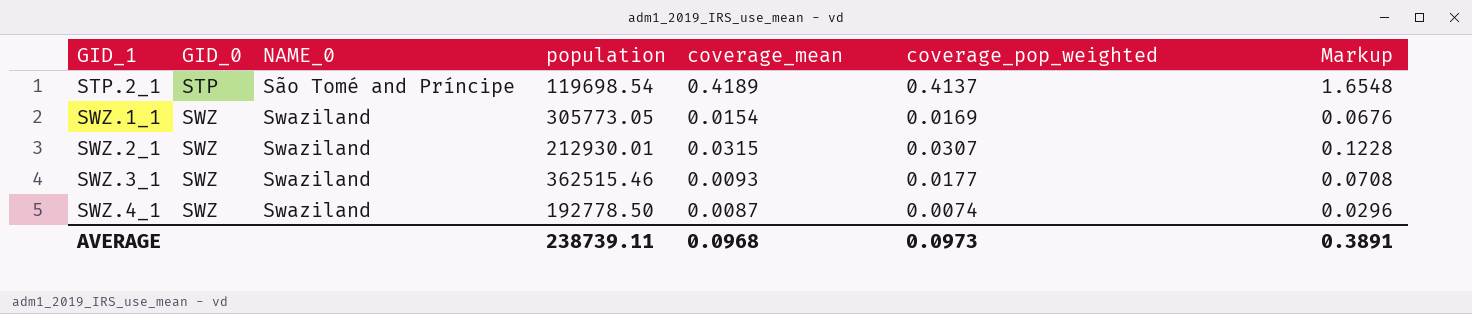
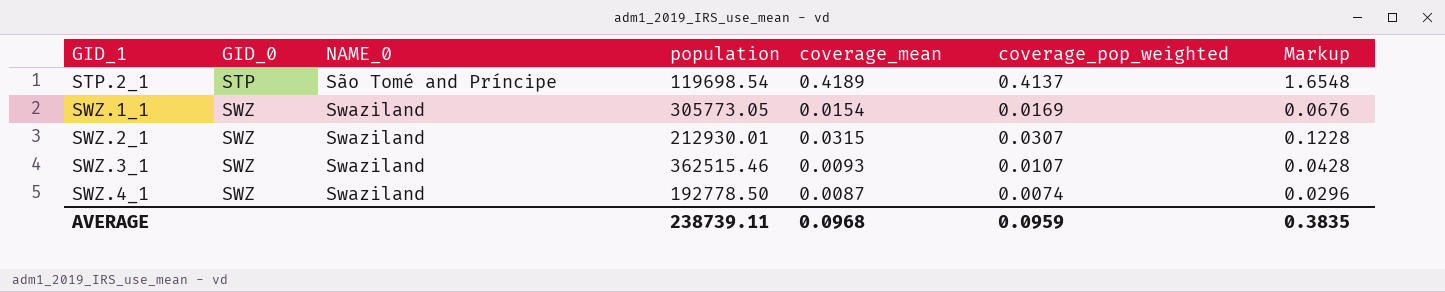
SWZ.3_1 | coverage_pop_weighted: 0.0177 -> 0.0107
SWZ.3_1 | Markup: 0.0708 -> 0.0428
AVERAGE | coverage_pop_weighted: 0.0973 -> 0.0959
AVERAGE | Markup: 0.3891 -> 0.3835

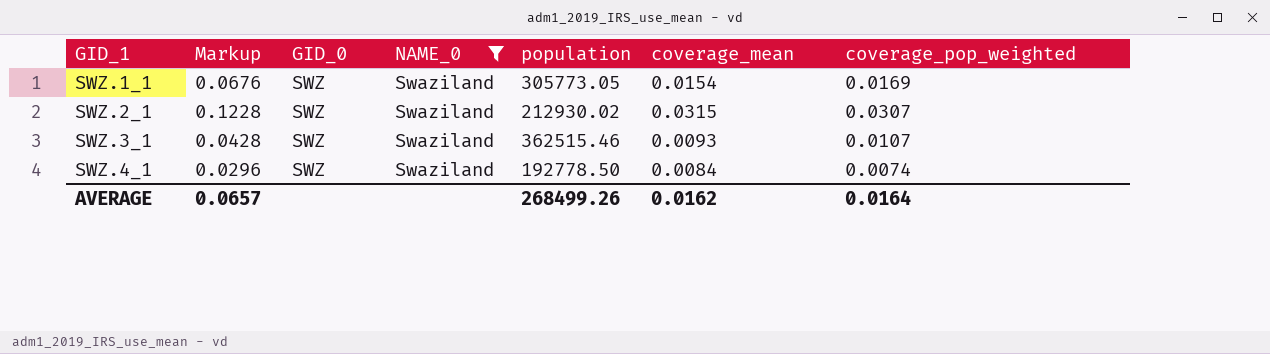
filter: none -> NAME_0 = Swaziland
column Markup | position: 7 -> 2
SWZ.2_1 | population: 212930.01 -> 212930.02
SWZ.4_1 | coverage_mean: 0.0087 -> 0.0084
AVERAGE | Markup: 0.3835 -> 0.0657
AVERAGE | population: 238739.11 -> 268499.26
AVERAGE | coverage_mean: 0.0968 -> 0.0162
AVERAGE | coverage_pop_weighted: 0.0959 -> 0.0164

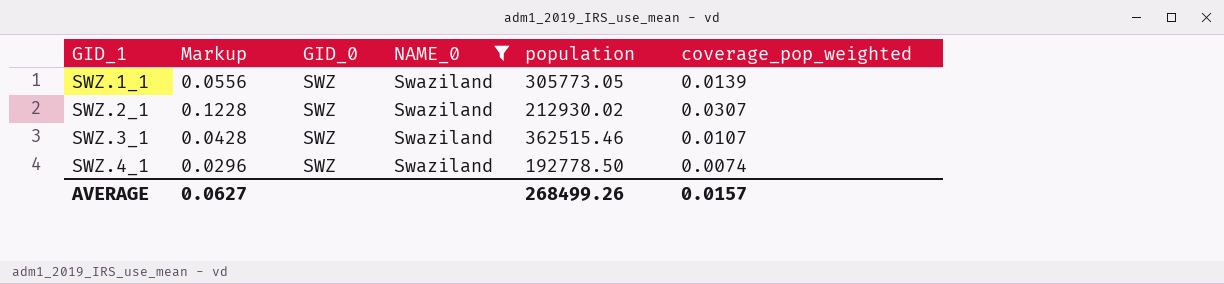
column coverage_mean | position: 6 -> none
SWZ.1_1 | Markup: 0.0676 -> 0.0556
SWZ.1_1 | coverage_pop_weighted: 0.0169 -> 0.0139
AVERAGE | Markup: 0.0657 -> 0.0627
AVERAGE | coverage_pop_weighted: 0.0164 -> 0.0157

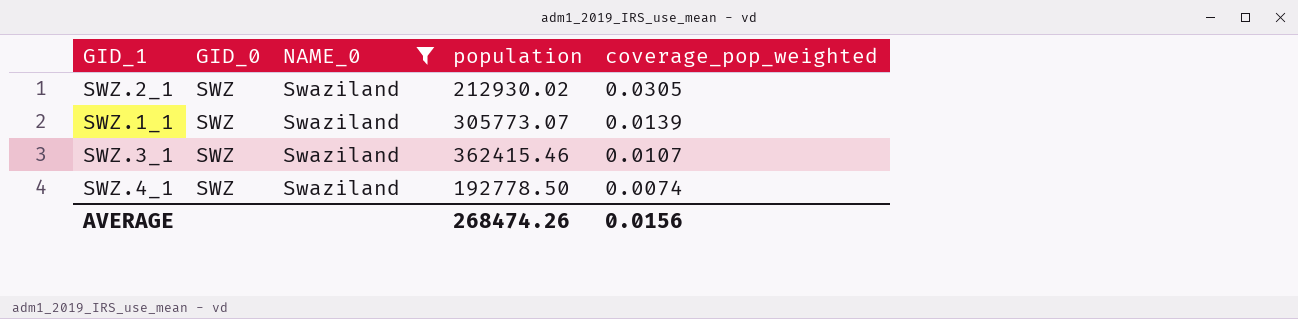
row order: GID_1 ascending -> coverage_pop_weighted descending
column Markup | formula: [coverage_pop_weighted] * 4 -> none
SWZ.2_1 | coverage_pop_weighted: 0.0307 -> 0.0305
SWZ.1_1 | population: 305773.05 -> 305773.07
SWZ.3_1 | population: 362515.46 -> 362415.46
AVERAGE | population: 268499.26 -> 268474.26
AVERAGE | coverage_pop_weighted: 0.0157 -> 0.0156

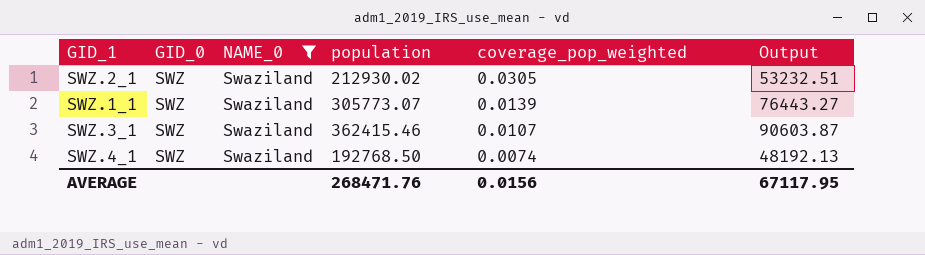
column Output | formula: none -> [population] * 0.25
SWZ.4_1 | population: 192778.50 -> 192768.50
AVERAGE | population: 268474.26 -> 268471.76

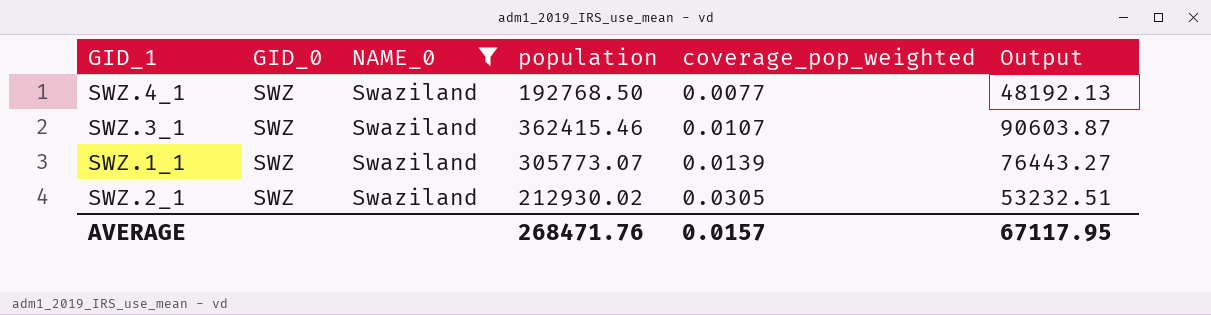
row order: coverage_pop_weighted descending -> coverage_pop_weighted ascending
SWZ.4_1 | coverage_pop_weighted: 0.0074 -> 0.0077
AVERAGE | coverage_pop_weighted: 0.0156 -> 0.0157

